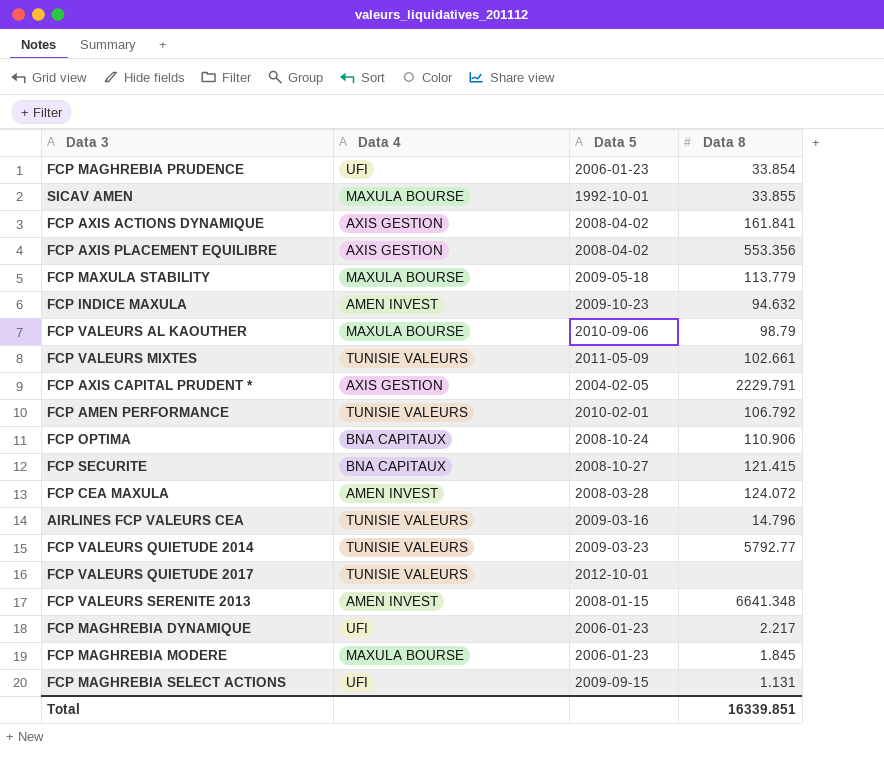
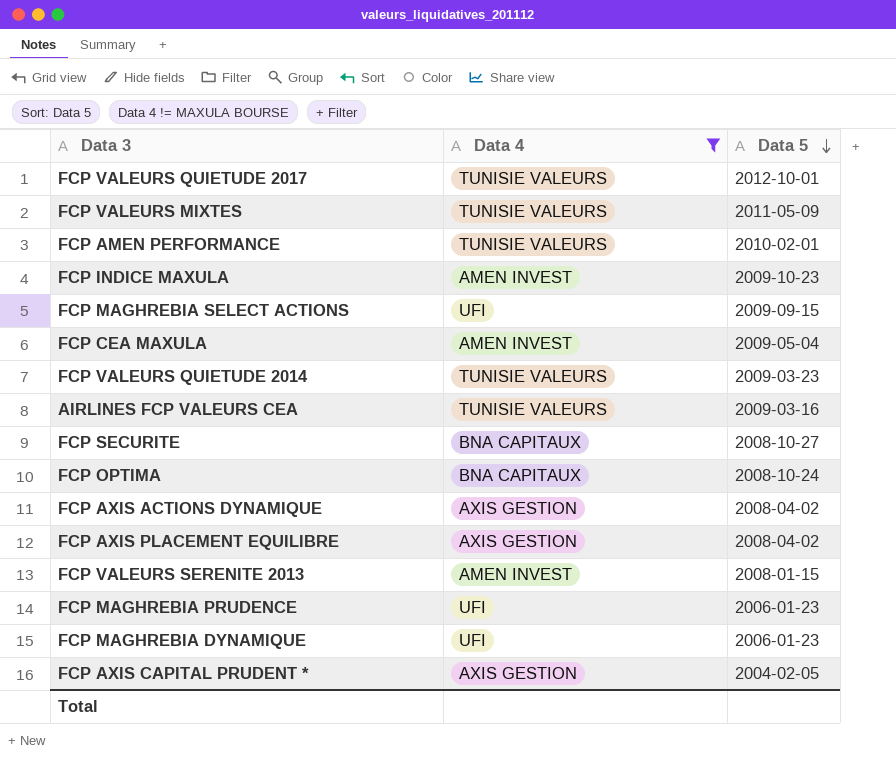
filter: none -> Data 4 != MAXULA BOURSE
row order: none -> Data 5 descending
column Data 8 | position: 4 -> none
FCP CEA MAXULA | Data 5: 2008-03-28 -> 2009-05-04

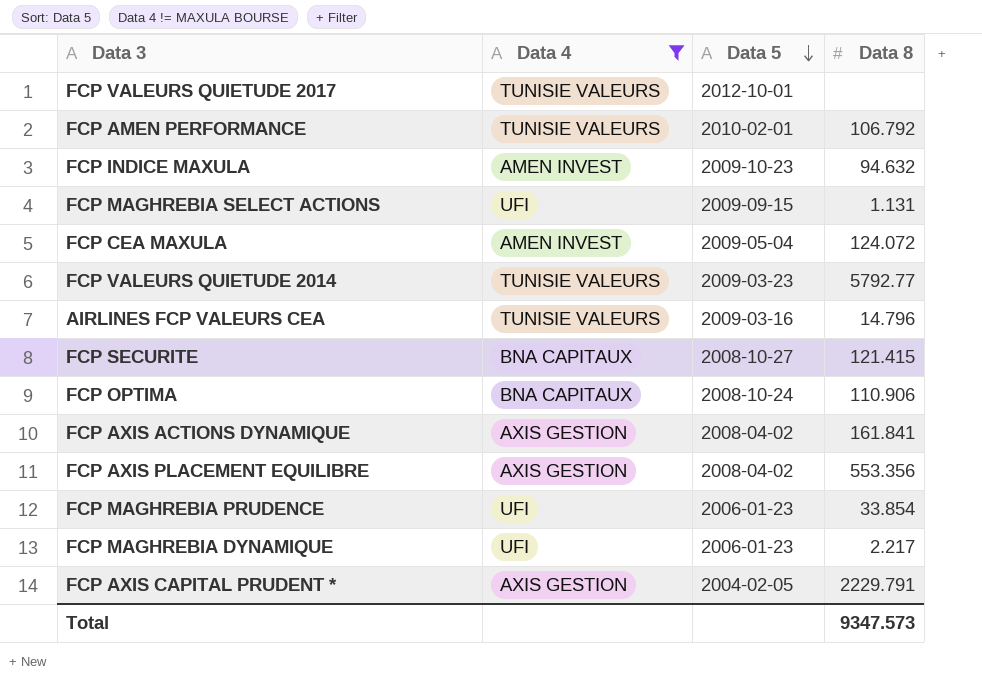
column Data 8 | position: none -> 4
row FCP VALEURS MIXTES: TUNISIE VALEURS | 2011-05-09 -> none
row FCP VALEURS SERENITE 2013: AMEN INVEST | 2008-01-15 -> none

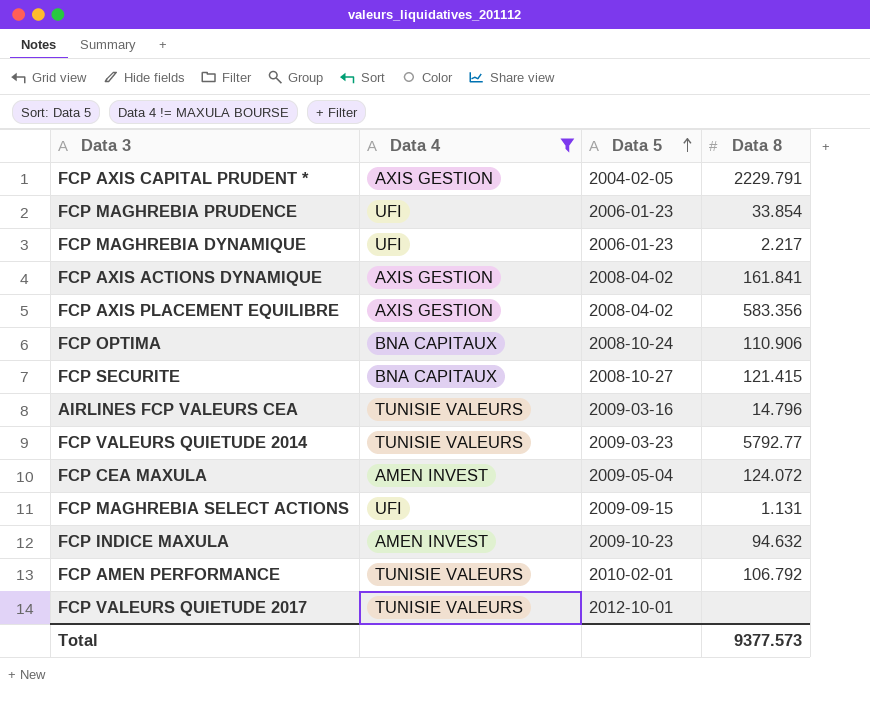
row order: Data 5 descending -> Data 5 ascending
FCP AXIS PLACEMENT EQUILIBRE | Data 8: 553.356 -> 583.356
Total | Data 8: 9347.573 -> 9377.573

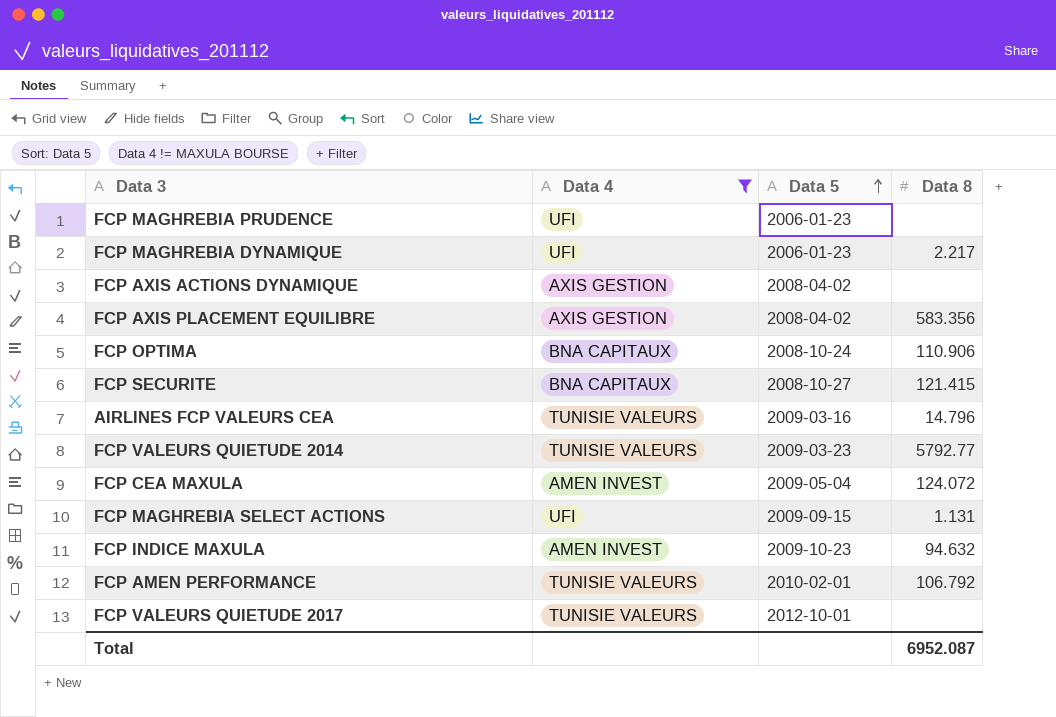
row FCP AXIS CAPITAL PRUDENT *: AXIS GESTION | 2004-02-05 | 2229.791 -> none
FCP MAGHREBIA PRUDENCE | Data 8: 33.854 -> none
FCP AXIS ACTIONS DYNAMIQUE | Data 8: 161.841 -> none
Total | Data 8: 9377.573 -> 6952.087

